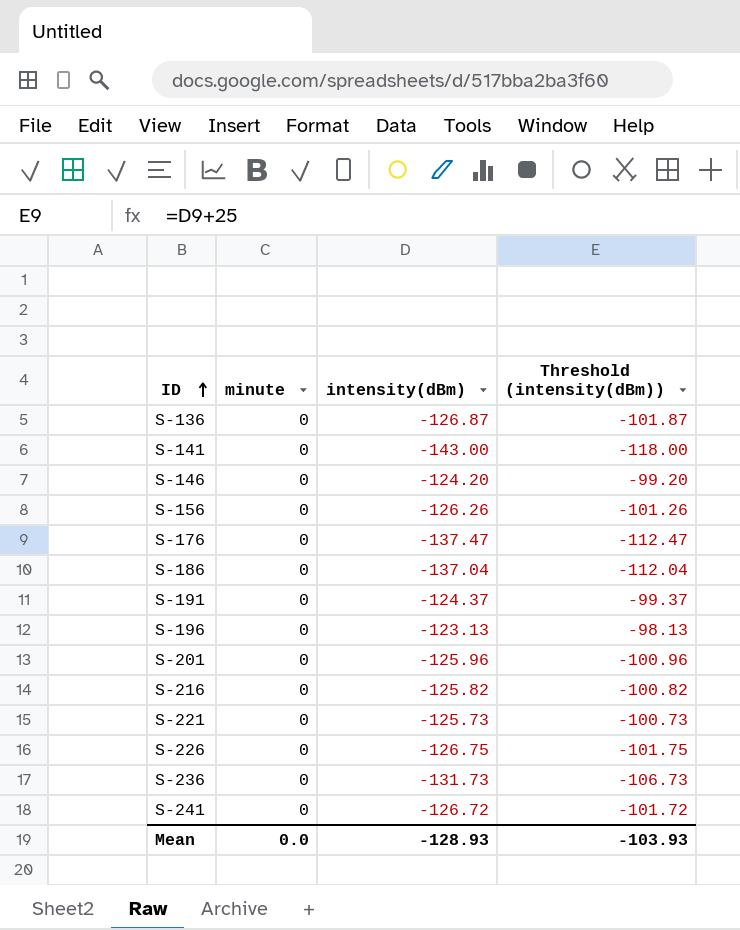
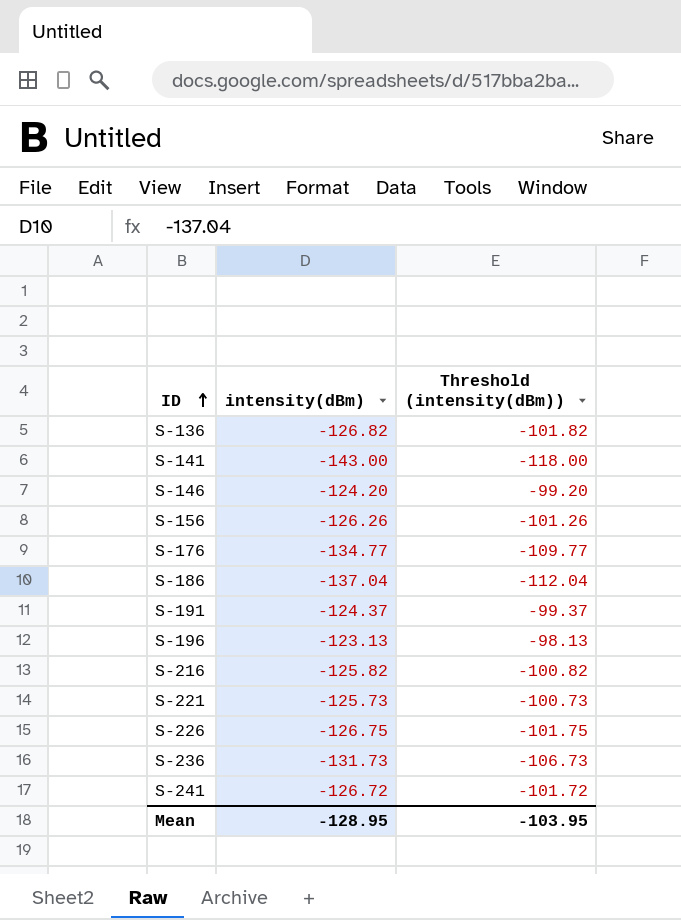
column minute | position: 2 -> none
row S-201: 0 | -125.96 | -100.96 -> none
S-136 | intensity(dBm): -126.87 -> -126.82
S-136 | Threshold (intensity(dBm)): -101.87 -> -101.82
S-176 | intensity(dBm): -137.47 -> -134.77
S-176 | Threshold (intensity(dBm)): -112.47 -> -109.77
Mean | intensity(dBm): -128.93 -> -128.95
Mean | Threshold (intensity(dBm)): -103.93 -> -103.95

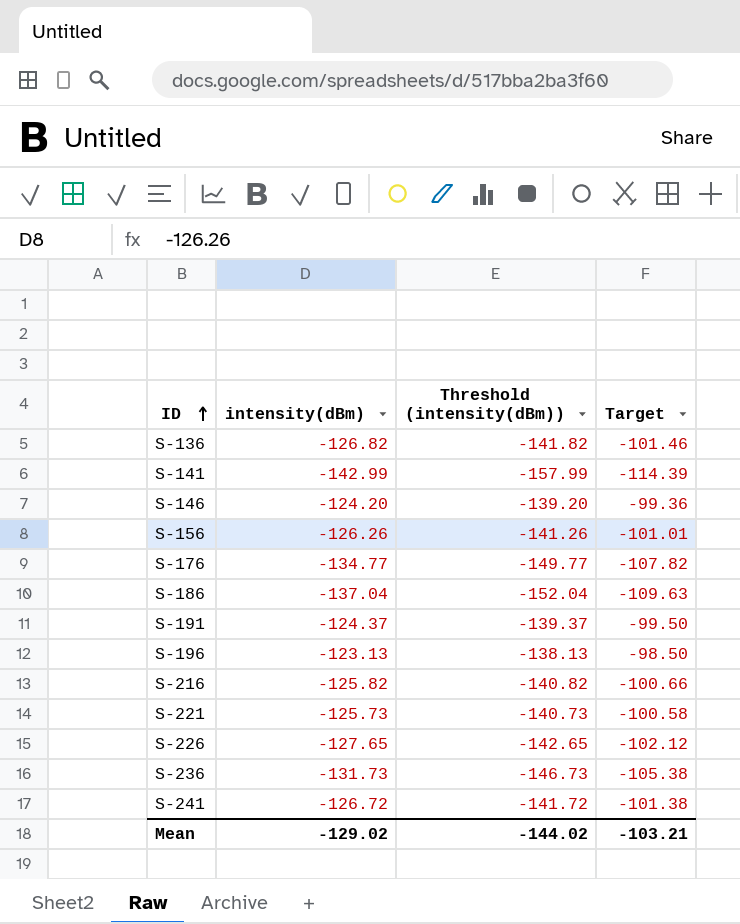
column Threshold (intensity(dBm)) | formula: [intensity(dBm)] + 25 -> [intensity(dBm)] - 15
column Target | formula: none -> [intensity(dBm)] * 0.8
S-141 | intensity(dBm): -143.00 -> -142.99
S-226 | intensity(dBm): -126.75 -> -127.65
Mean | intensity(dBm): -128.95 -> -129.02
Mean | Threshold (intensity(dBm)): -103.95 -> -144.02

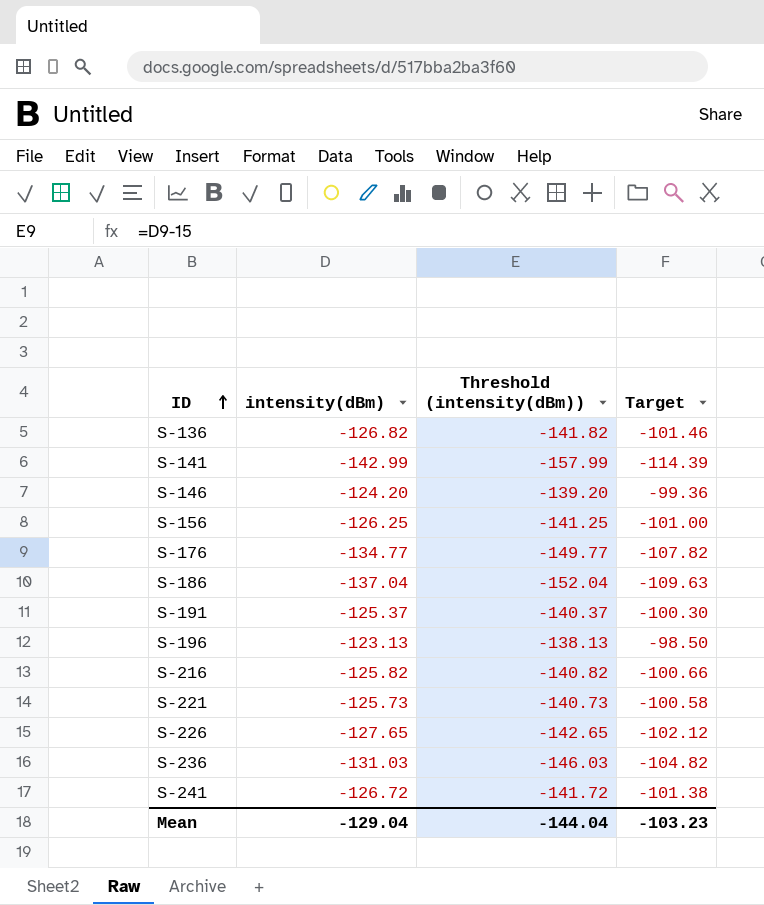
S-156 | intensity(dBm): -126.26 -> -126.25
S-156 | Threshold (intensity(dBm)): -141.26 -> -141.25
S-156 | Target: -101.01 -> -101.00
S-191 | intensity(dBm): -124.37 -> -125.37
S-191 | Threshold (intensity(dBm)): -139.37 -> -140.37
S-191 | Target: -99.50 -> -100.30
S-236 | intensity(dBm): -131.73 -> -131.03
S-236 | Threshold (intensity(dBm)): -146.73 -> -146.03
S-236 | Target: -105.38 -> -104.82
Mean | intensity(dBm): -129.02 -> -129.04
Mean | Threshold (intensity(dBm)): -144.02 -> -144.04
Mean | Target: -103.21 -> -103.23

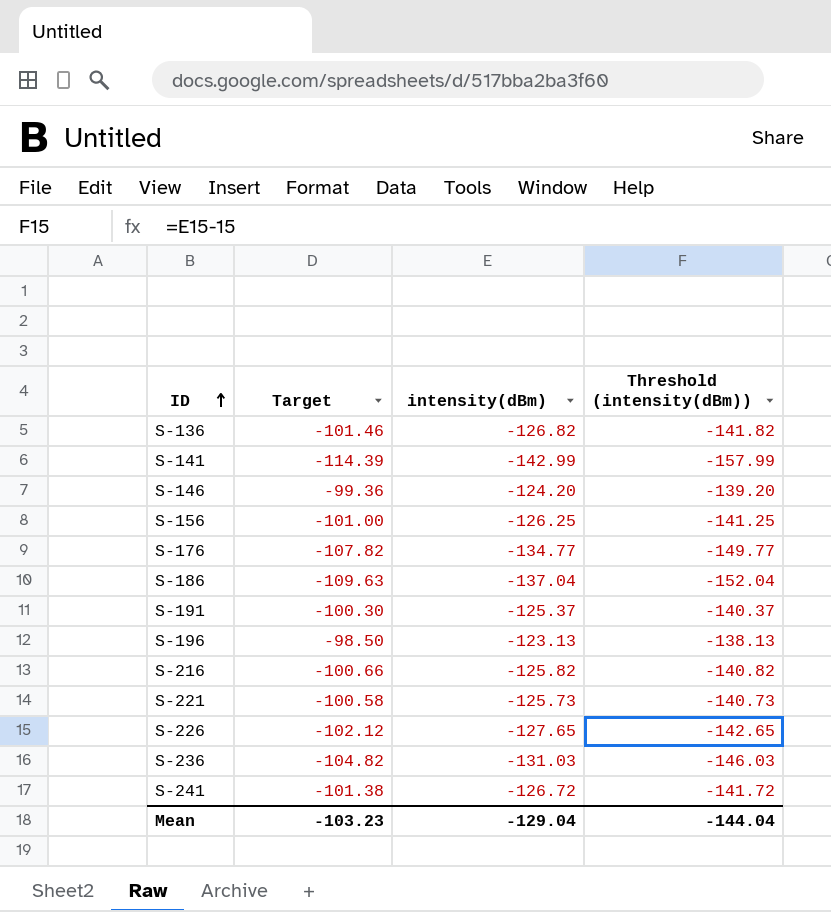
column Target | position: 4 -> 2

